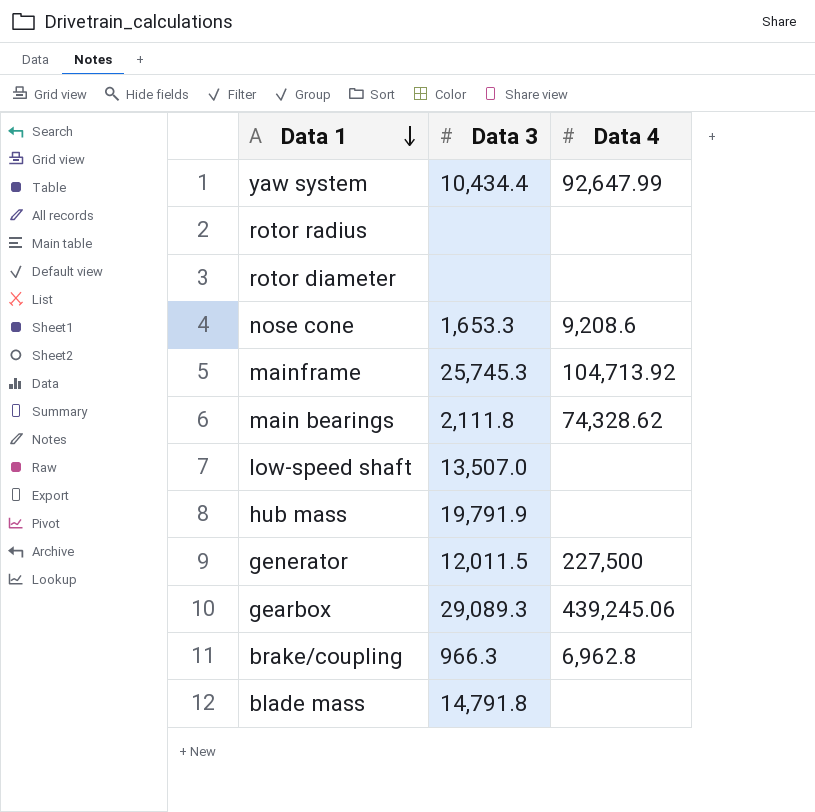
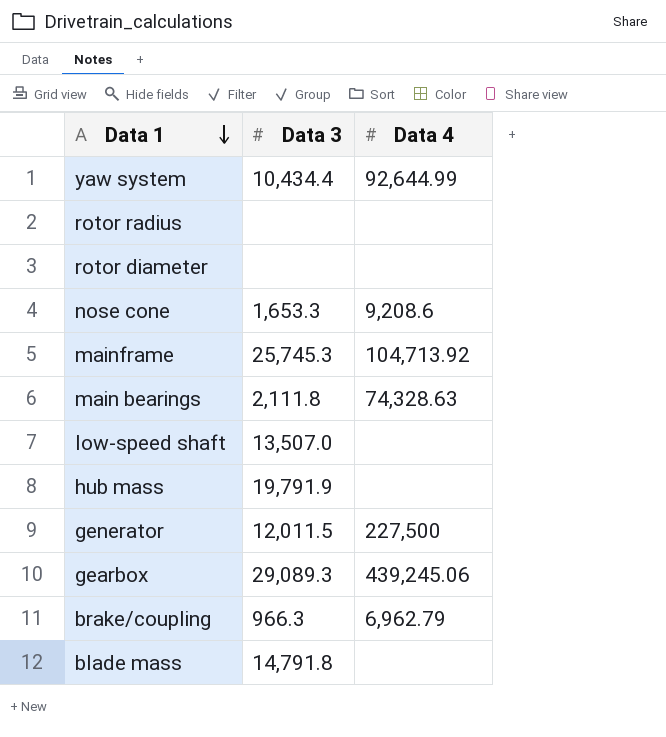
yaw system | Data 4: 92,647.99 -> 92,644.99
main bearings | Data 4: 74,328.62 -> 74,328.63
brake/coupling | Data 4: 6,962.8 -> 6,962.79

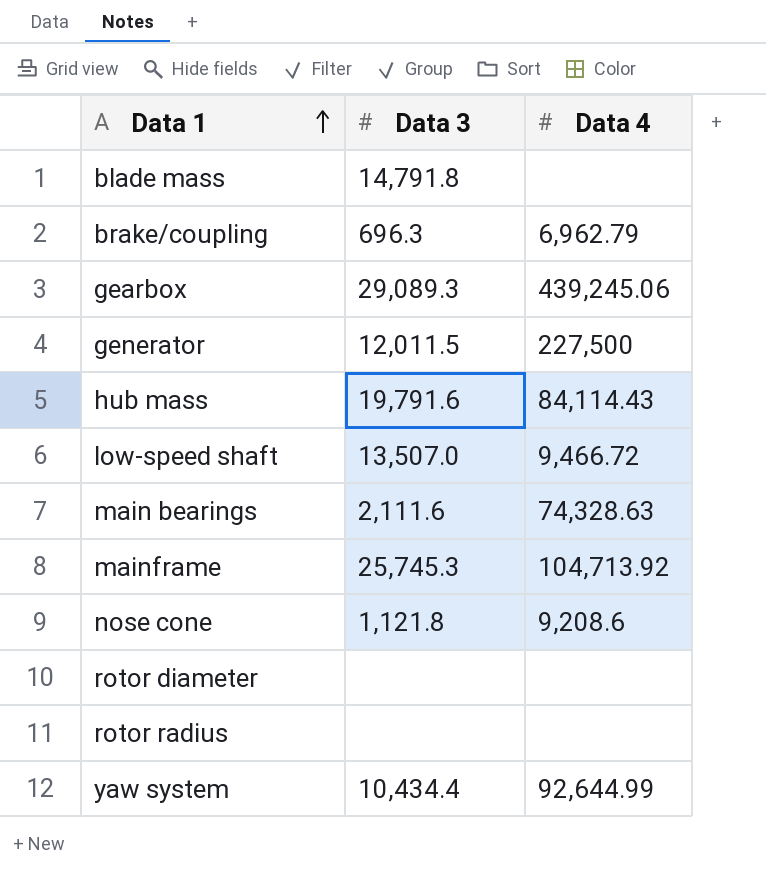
row order: Data 1 descending -> Data 1 ascending
brake/coupling | Data 3: 966.3 -> 696.3
hub mass | Data 3: 19,791.9 -> 19,791.6
hub mass | Data 4: none -> 84,114.43
low-speed shaft | Data 4: none -> 9,466.72
main bearings | Data 3: 2,111.8 -> 2,111.6
nose cone | Data 3: 1,653.3 -> 1,121.8

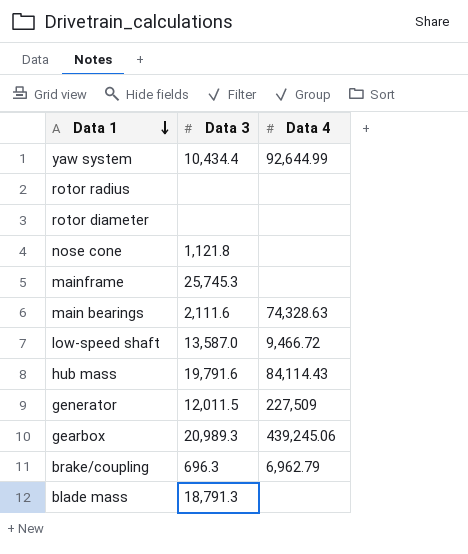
row order: Data 1 ascending -> Data 1 descending
nose cone | Data 4: 9,208.6 -> none
mainframe | Data 4: 104,713.92 -> none
low-speed shaft | Data 3: 13,507.0 -> 13,587.0
generator | Data 4: 227,500 -> 227,509
gearbox | Data 3: 29,089.3 -> 20,989.3
blade mass | Data 3: 14,791.8 -> 18,791.3

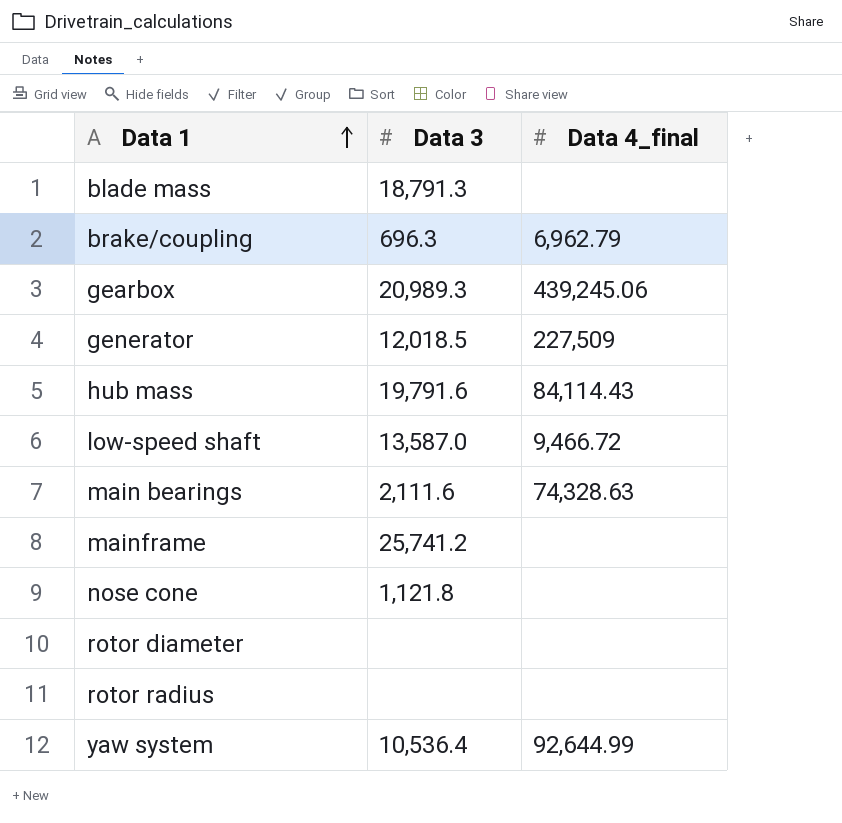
row order: Data 1 descending -> Data 1 ascending
column name: Data 4 -> Data 4_final
generator | Data 3: 12,011.5 -> 12,018.5
mainframe | Data 3: 25,745.3 -> 25,741.2
yaw system | Data 3: 10,434.4 -> 10,536.4

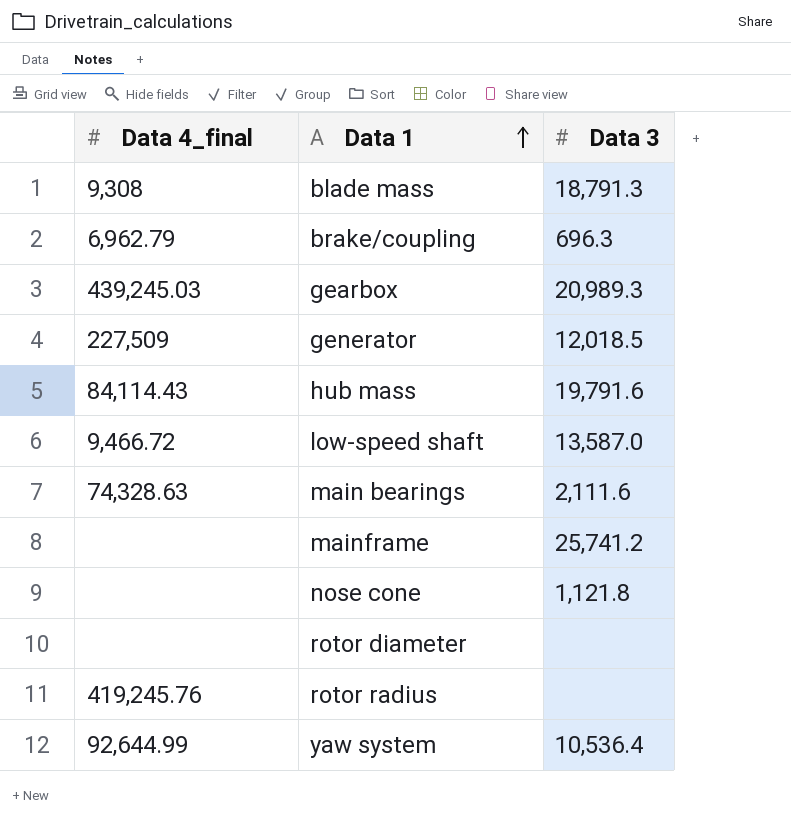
column Data 4_final | position: 3 -> 1
blade mass | Data 4_final: none -> 9,308
gearbox | Data 4_final: 439,245.06 -> 439,245.03
rotor radius | Data 4_final: none -> 419,245.76

